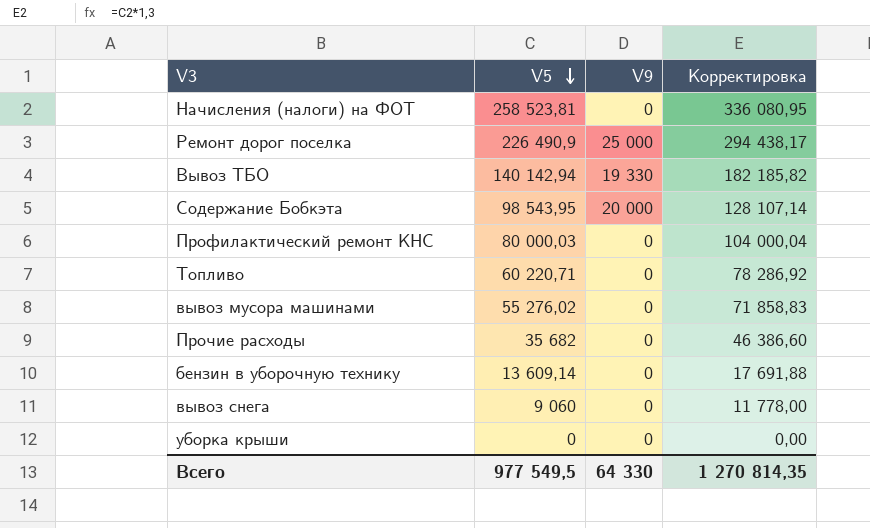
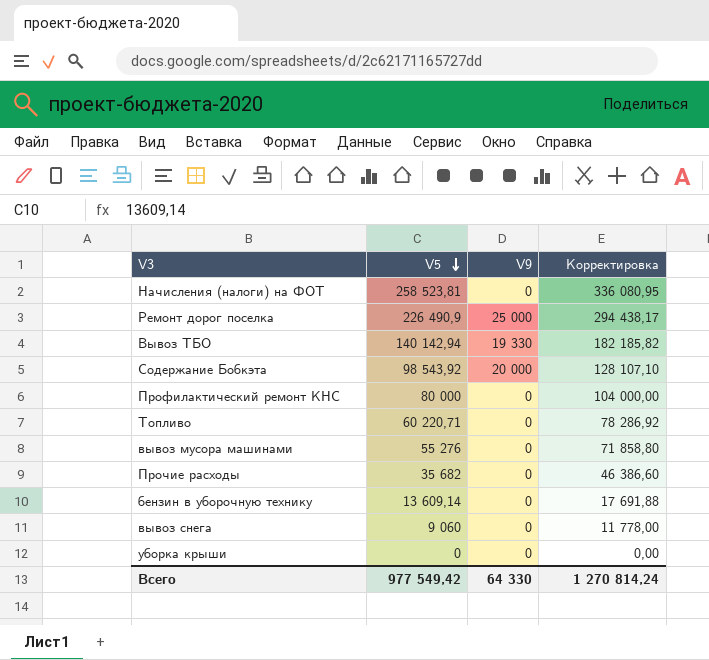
Содержание Бобкэта | V5: 98 543,95 -> 98 543,92
Содержание Бобкэта | Корректировка: 128 107,14 -> 128 107,10
Профилактический ремонт КНС | V5: 80 000,03 -> 80 000
Профилактический ремонт КНС | Корректировка: 104 000,04 -> 104 000,00
вывоз мусора машинами | V5: 55 276,02 -> 55 276
вывоз мусора машинами | Корректировка: 71 858,83 -> 71 858,80
Всего | V5: 977 549,5 -> 977 549,42
Всего | Корректировка: 1 270 814,35 -> 1 270 814,24

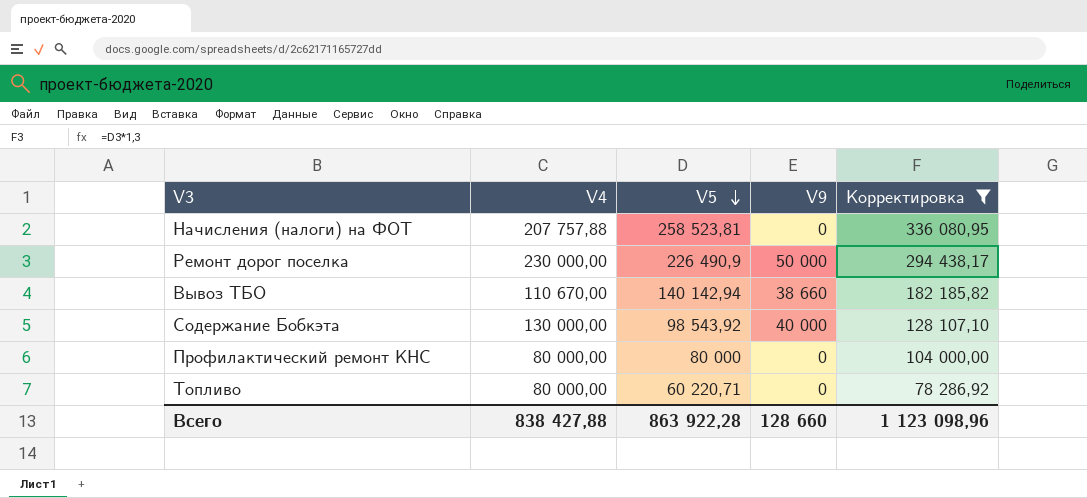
filter: none -> Корректировка >= 78 286,92
column V4 | position: none -> 2
Ремонт дорог поселка | V9: 25 000 -> 50 000
Вывоз ТБО | V9: 19 330 -> 38 660
Содержание Бобкэта | V9: 20 000 -> 40 000
Всего | V5: 977 549,42 -> 863 922,28
Всего | V9: 64 330 -> 128 660
Всего | Корректировка: 1 270 814,24 -> 1 123 098,96

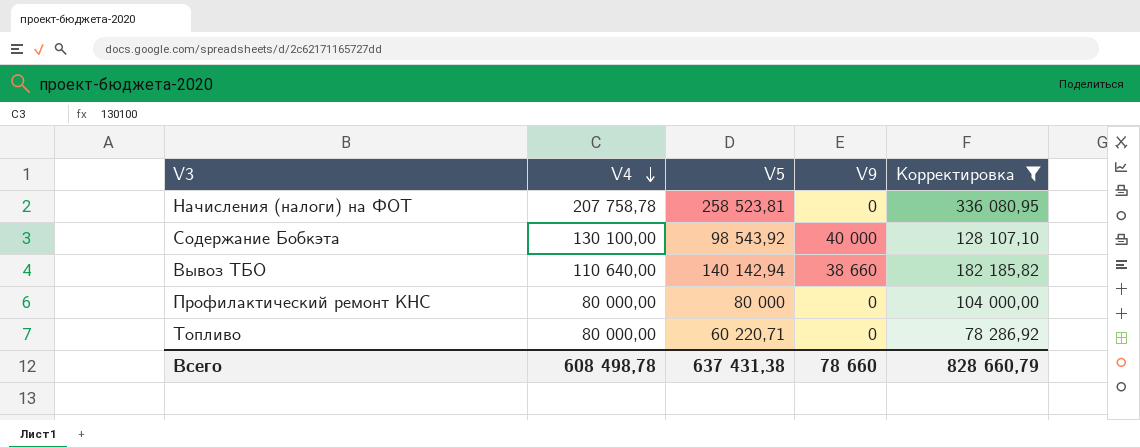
row order: V5 descending -> V4 descending
row Ремонт дорог поселка: 230 000,00 | 226 490,9 | 50 000 | 294 438,17 -> none
Начисления (налоги) на ФОТ | V4: 207 757,88 -> 207 758,78
Содержание Бобкэта | V4: 130 000,00 -> 130 100,00
Вывоз ТБО | V4: 110 670,00 -> 110 640,00
Всего | V4: 838 427,88 -> 608 498,78
Всего | V5: 863 922,28 -> 637 431,38
Всего | V9: 128 660 -> 78 660
Всего | Корректировка: 1 123 098,96 -> 828 660,79

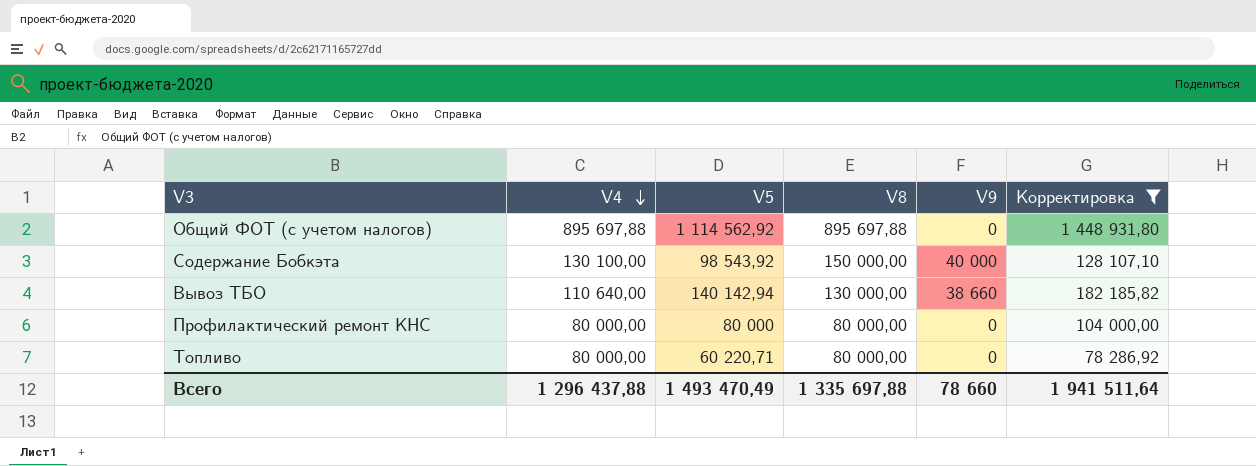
column V8 | position: none -> 4
row Начисления (налоги) на ФОТ: 207 758,78 | 258 523,81 | 0 | 336 080,95 -> none
row Общий ФОТ (с учетом налогов): none -> 895 697,88 | 1 114 562,92 | 895 697,88 | 0 | 1 448 931,80
Всего | V4: 608 498,78 -> 1 296 437,88
Всего | V5: 637 431,38 -> 1 493 470,49
Всего | Корректировка: 828 660,79 -> 1 941 511,64

